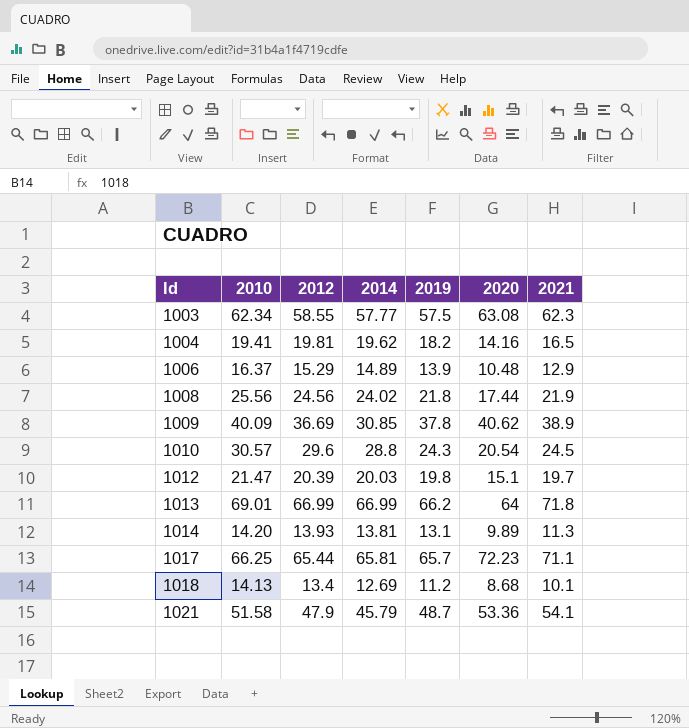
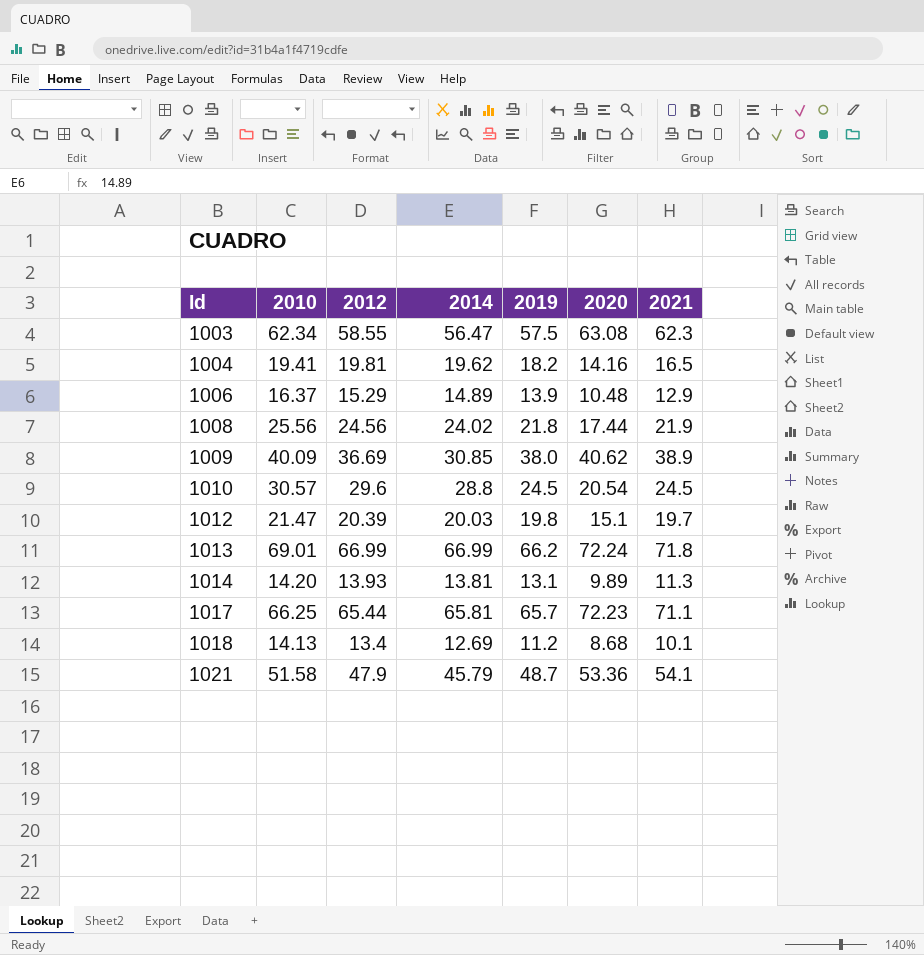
1003 | 2014: 57.77 -> 56.47
1009 | 2019: 37.8 -> 38.0
1010 | 2019: 24.3 -> 24.5
1013 | 2020: 64 -> 72.24

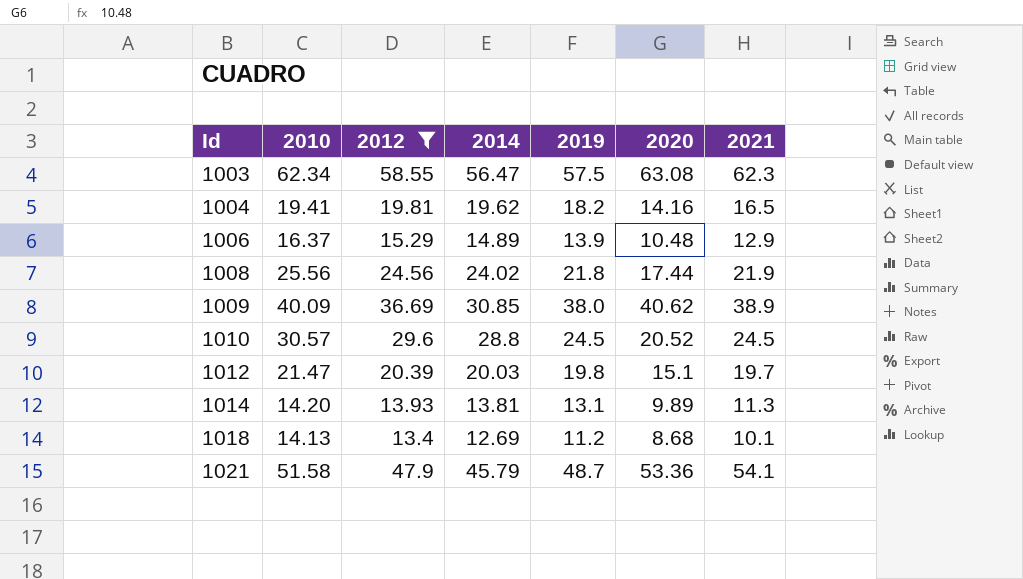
filter: none -> 2012 <= 58.55
1010 | 2020: 20.54 -> 20.52

